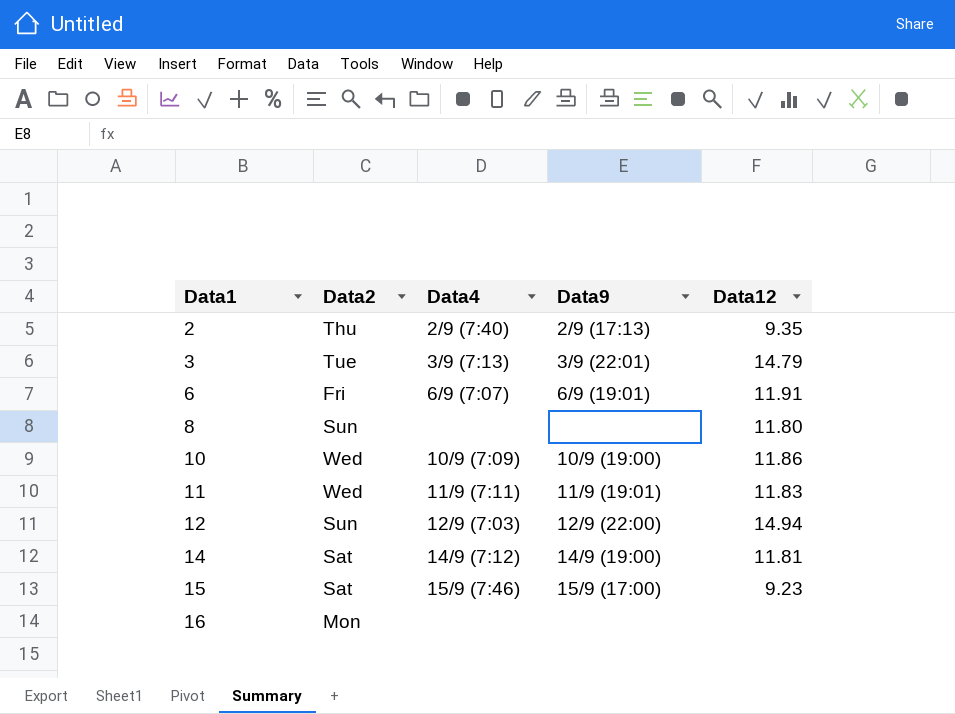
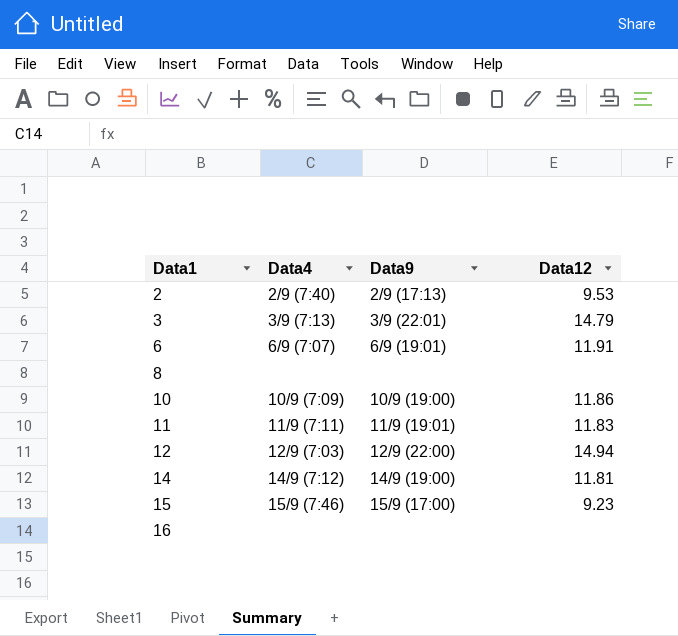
column Data2 | position: 2 -> none
2 | Data12: 9.35 -> 9.53
8 | Data12: 11.80 -> none

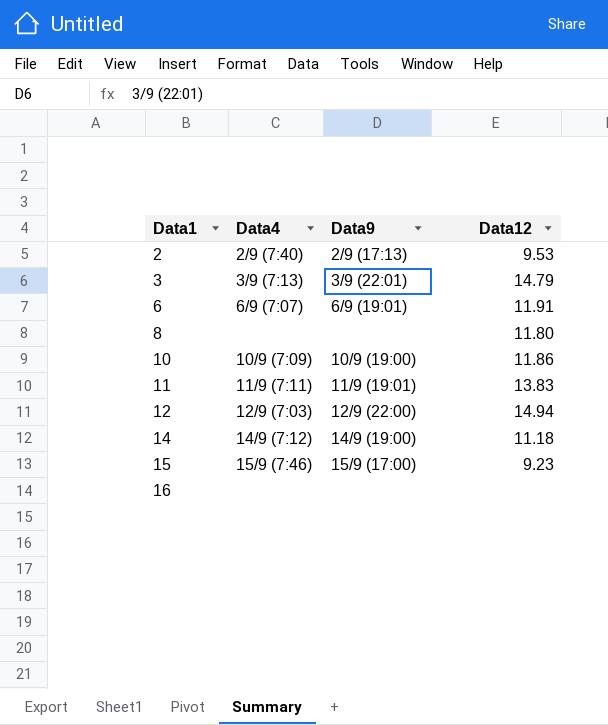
8 | Data12: none -> 11.80
11 | Data12: 11.83 -> 13.83
14 | Data12: 11.81 -> 11.18

